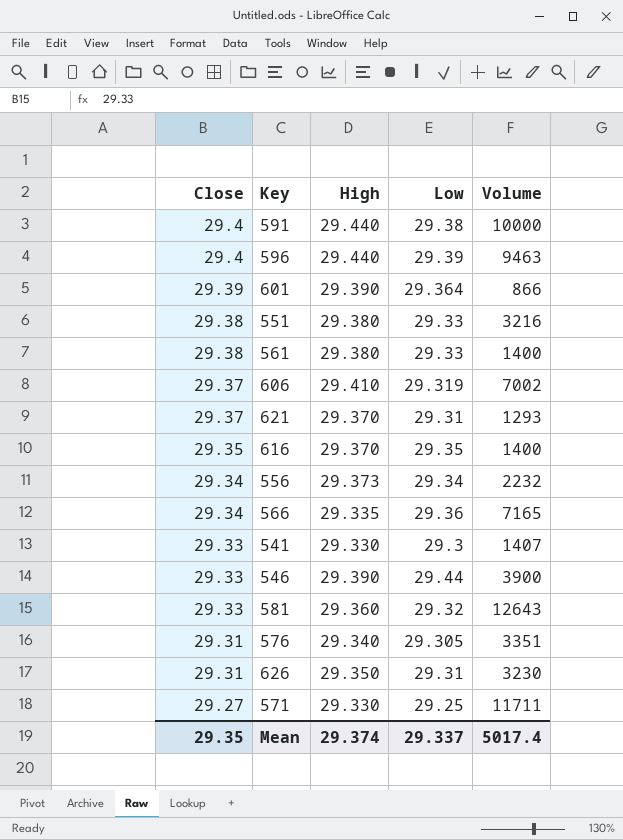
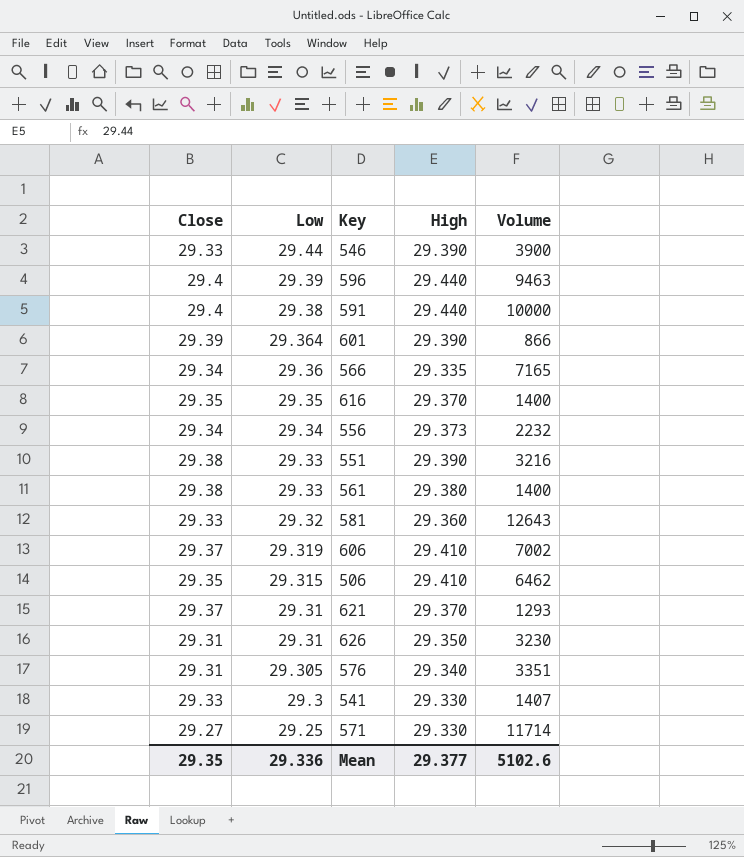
row order: Close descending -> Low descending
column Low | position: 4 -> 2
551 | High: 29.380 -> 29.390
row 506: none -> 29.35 | 29.315 | 29.410 | 6462
571 | Volume: 11711 -> 11714
Mean | Low: 29.337 -> 29.336
Mean | High: 29.374 -> 29.377
Mean | Volume: 5017.4 -> 5102.6

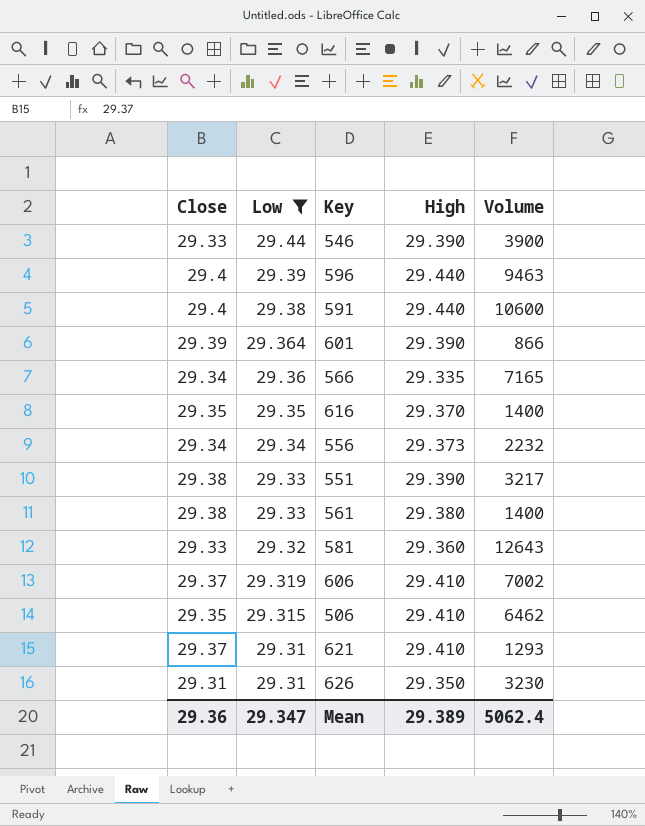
filter: none -> Low >= 29.31
591 | Volume: 10000 -> 10600
551 | Volume: 3216 -> 3217
621 | High: 29.370 -> 29.410
Mean | Close: 29.35 -> 29.36
Mean | Low: 29.336 -> 29.347
Mean | High: 29.377 -> 29.389
Mean | Volume: 5102.6 -> 5062.4

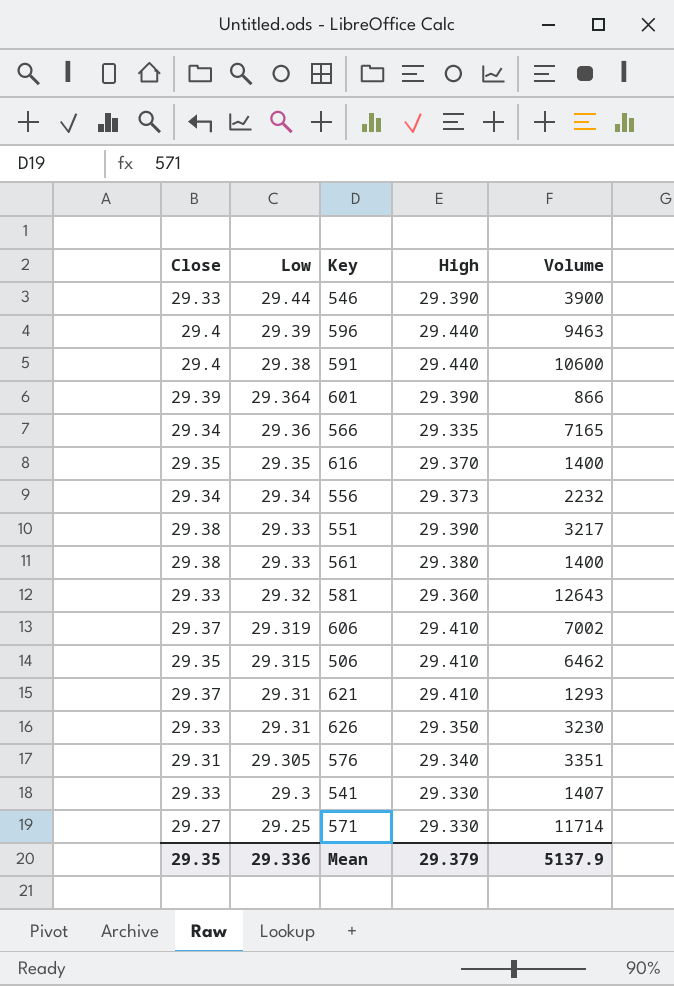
filter: Low >= 29.31 -> none
626 | Close: 29.31 -> 29.33
Mean | Close: 29.36 -> 29.35
Mean | Low: 29.347 -> 29.336
Mean | High: 29.389 -> 29.379
Mean | Volume: 5062.4 -> 5137.9

